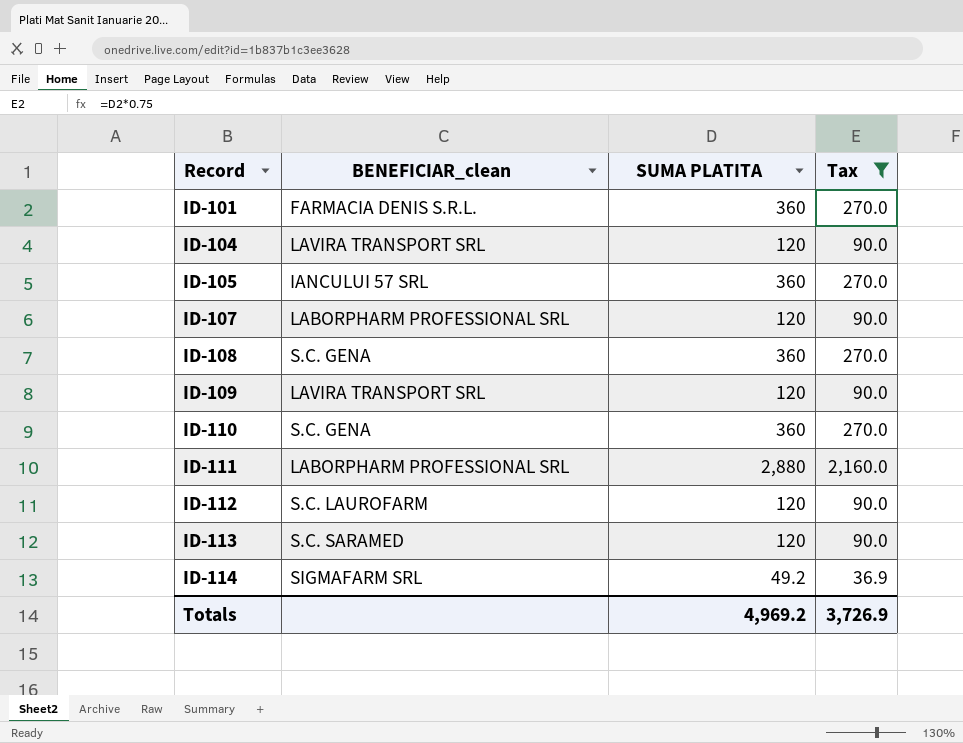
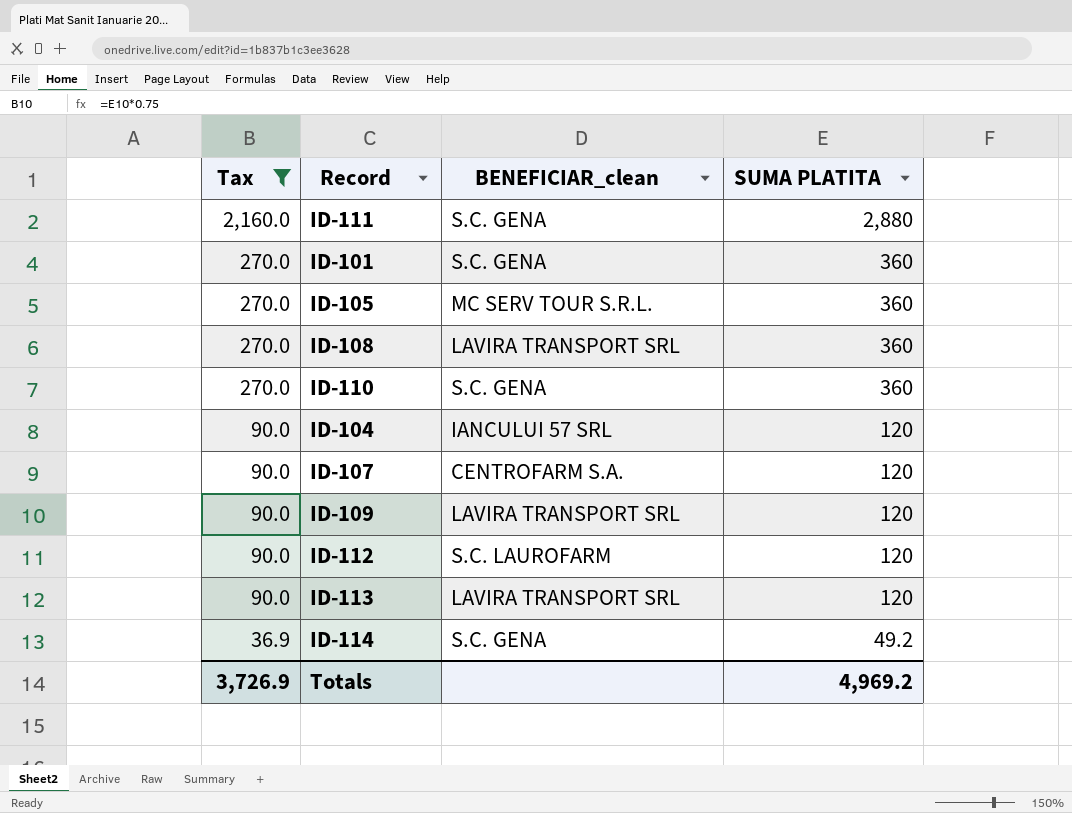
row order: Record ascending -> Tax descending
column Tax | position: 4 -> 1
ID-111 | BENEFICIAR_clean: LABORPHARM PROFESSIONAL SRL -> S.C. GENA
ID-101 | BENEFICIAR_clean: FARMACIA DENIS S.R.L. -> S.C. GENA
ID-105 | BENEFICIAR_clean: IANCULUI 57 SRL -> MC SERV TOUR S.R.L.
ID-108 | BENEFICIAR_clean: S.C. GENA -> LAVIRA TRANSPORT SRL
ID-104 | BENEFICIAR_clean: LAVIRA TRANSPORT SRL -> IANCULUI 57 SRL
ID-107 | BENEFICIAR_clean: LABORPHARM PROFESSIONAL SRL -> CENTROFARM S.A.
ID-113 | BENEFICIAR_clean: S.C. SARAMED -> LAVIRA TRANSPORT SRL
ID-114 | BENEFICIAR_clean: SIGMAFARM SRL -> S.C. GENA

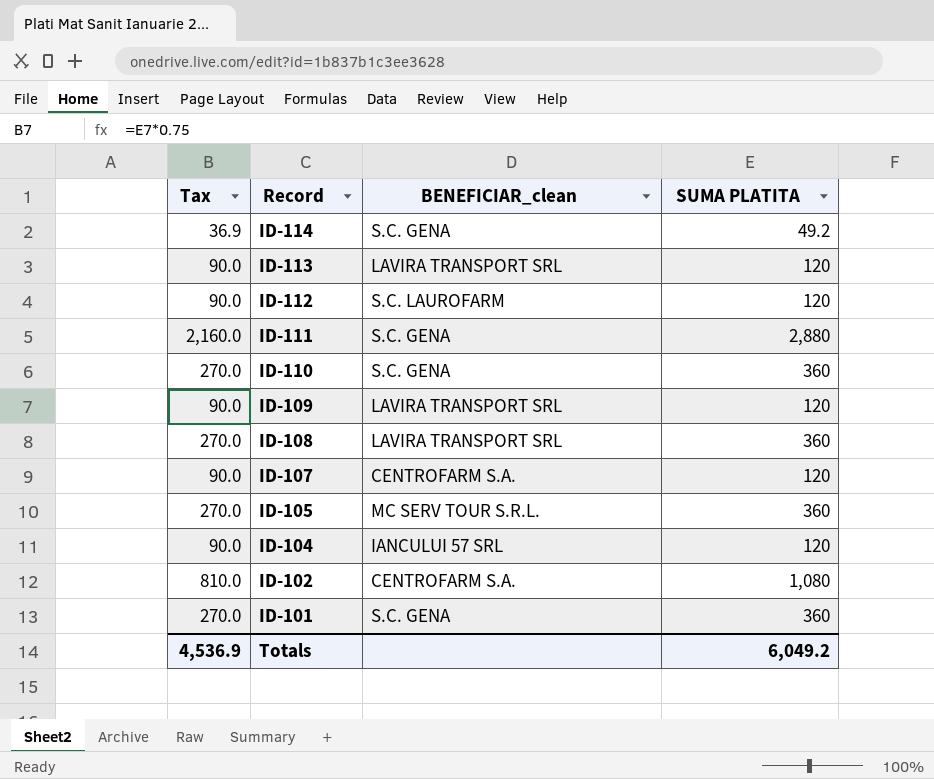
filter: Tax != 810.0 -> none
row order: Tax descending -> Record descending
Totals | Tax: 3,726.9 -> 4,536.9
Totals | SUMA PLATITA: 4,969.2 -> 6,049.2

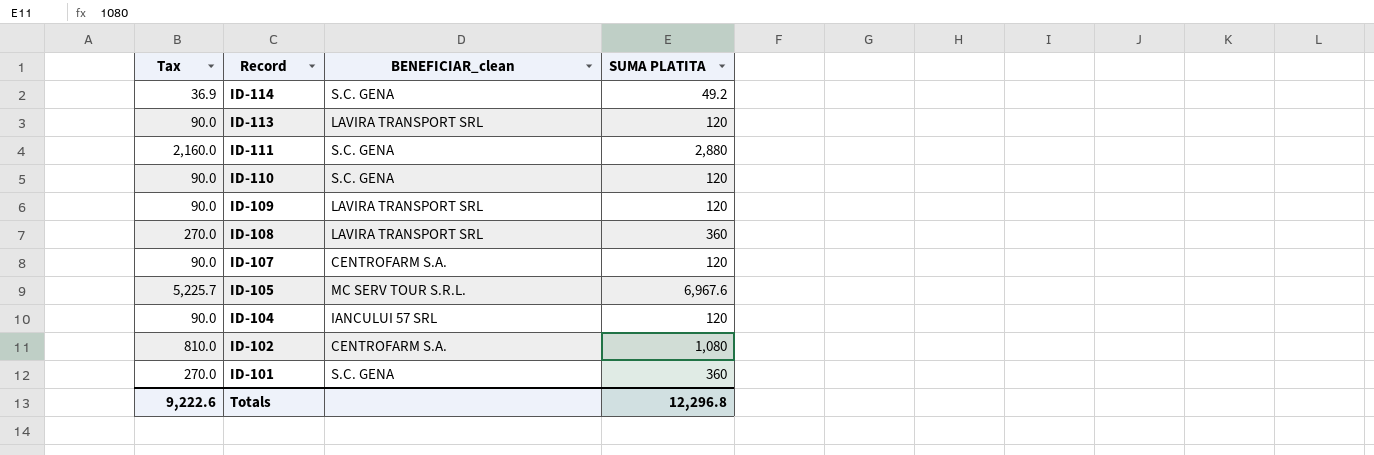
row ID-112: 90.0 | S.C. LAUROFARM | 120 -> none
ID-110 | Tax: 270.0 -> 90.0
ID-110 | SUMA PLATITA: 360 -> 120
ID-105 | Tax: 270.0 -> 5,225.7
ID-105 | SUMA PLATITA: 360 -> 6,967.6
Totals | Tax: 4,536.9 -> 9,222.6
Totals | SUMA PLATITA: 6,049.2 -> 12,296.8

